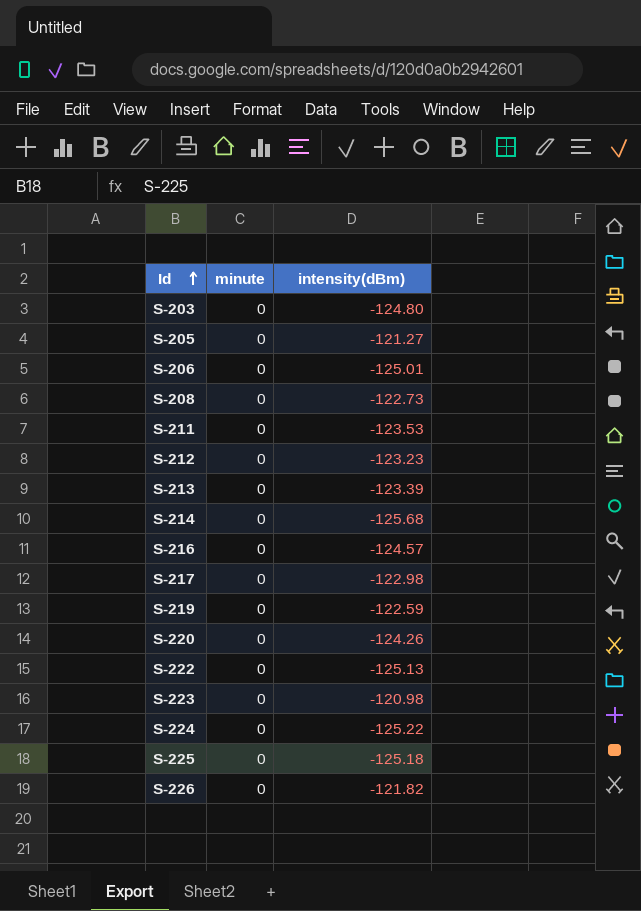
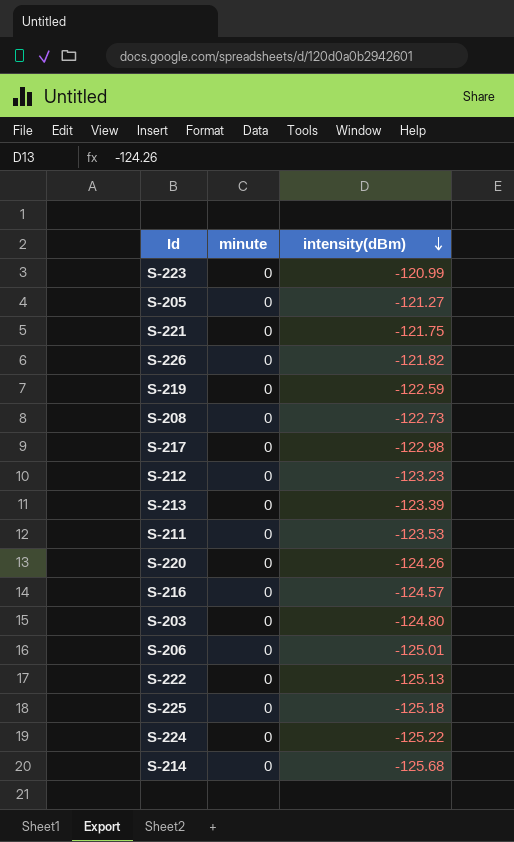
row order: Id ascending -> intensity(dBm) descending
S-223 | intensity(dBm): -120.98 -> -120.99
row S-221: none -> 0 | -121.75

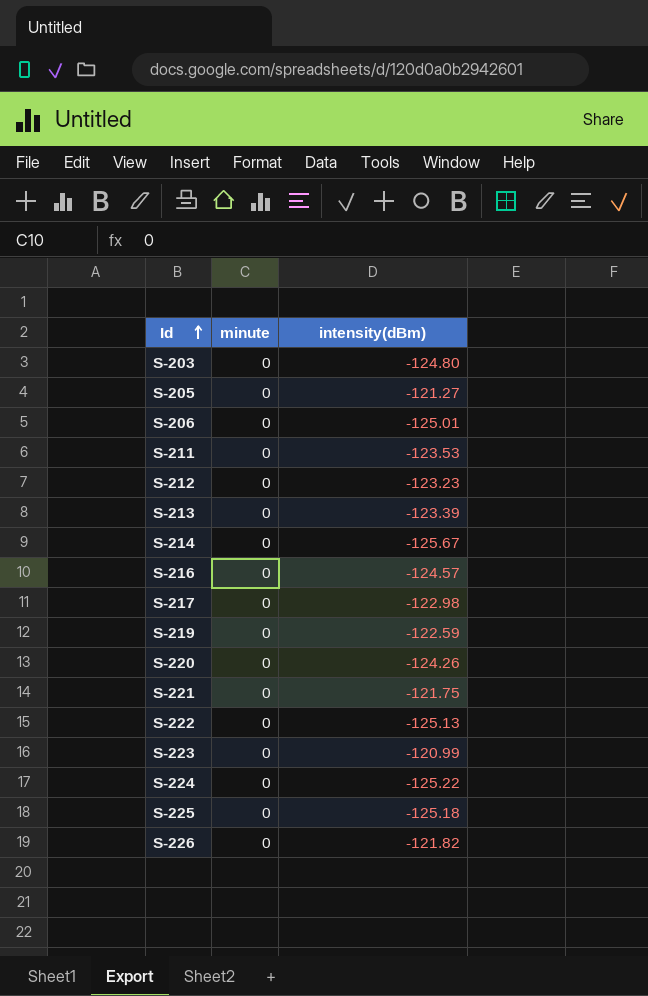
row order: intensity(dBm) descending -> Id ascending
row S-208: 0 | -122.73 -> none
S-214 | intensity(dBm): -125.68 -> -125.67

